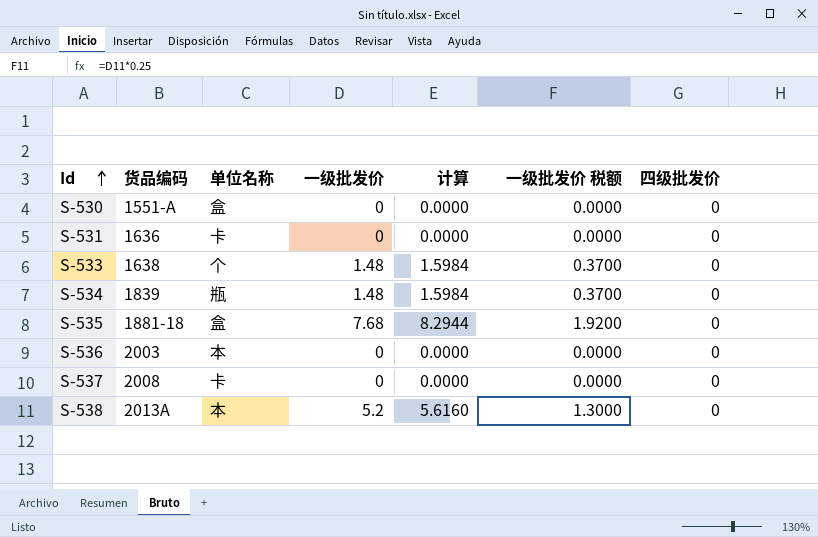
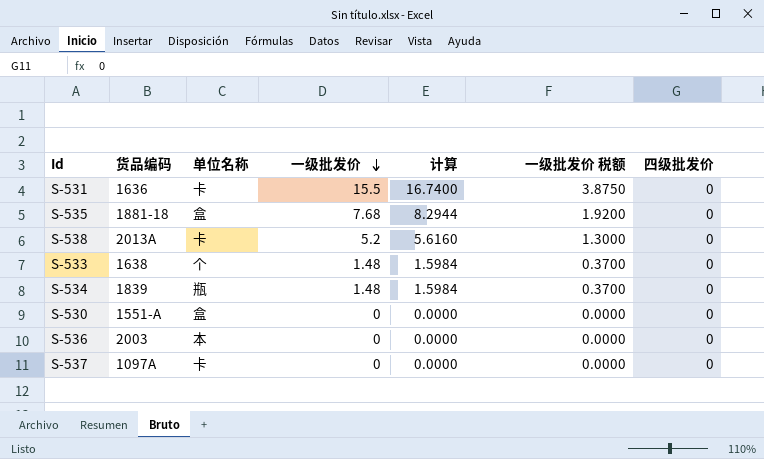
row order: Id ascending -> 一级批发价 descending
S-531 | 一级批发价: 0 -> 15.5
S-531 | 计算: 0.0000 -> 16.7400
S-531 | 一级批发价 税额: 0.0000 -> 3.8750
S-538 | 单位名称: 本 -> 卡
S-537 | 货品编码: 2008 -> 1097A

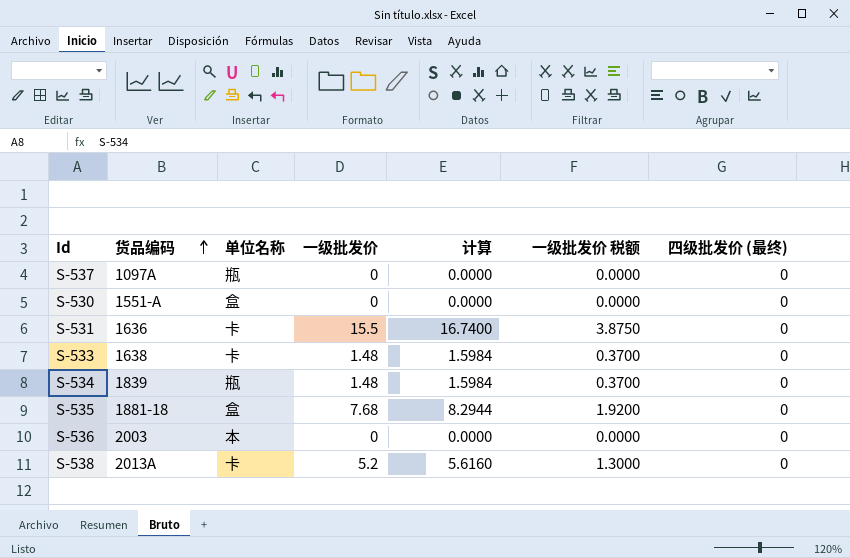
row order: 一级批发价 descending -> 货品编码 ascending
column name: 四级批发价 -> 四级批发价 (最终)
S-537 | 单位名称: 卡 -> 瓶
S-533 | 单位名称: 个 -> 卡

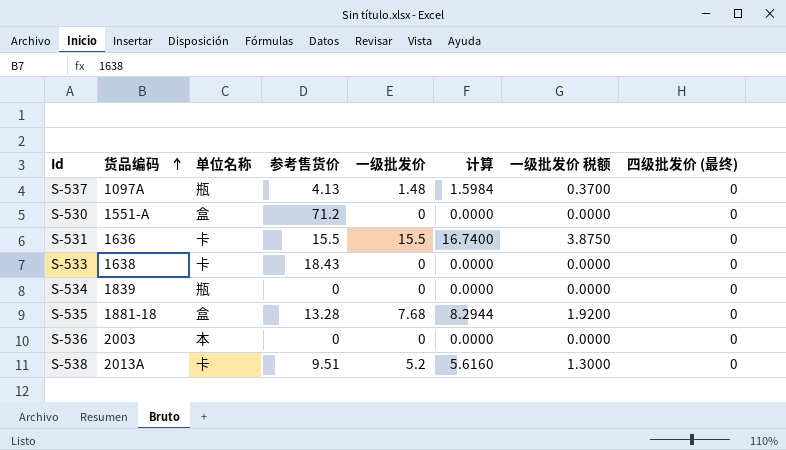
column 参考售货价 | position: none -> 4
S-537 | 一级批发价: 0 -> 1.48
S-537 | 计算: 0.0000 -> 1.5984
S-537 | 一级批发价 税额: 0.0000 -> 0.3700
S-533 | 一级批发价: 1.48 -> 0
S-533 | 计算: 1.5984 -> 0.0000
S-533 | 一级批发价 税额: 0.3700 -> 0.0000
S-534 | 一级批发价: 1.48 -> 0
S-534 | 计算: 1.5984 -> 0.0000
S-534 | 一级批发价 税额: 0.3700 -> 0.0000

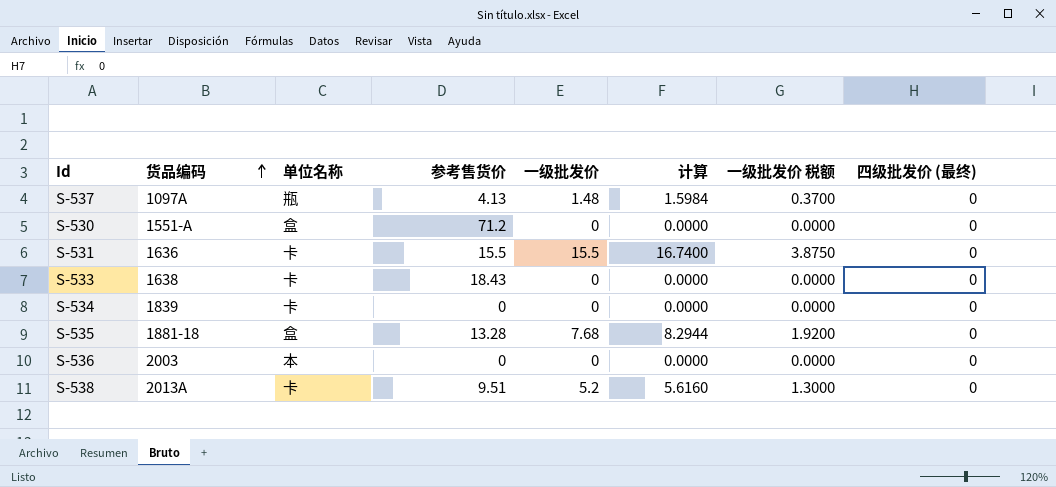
S-534 | 单位名称: 瓶 -> 卡

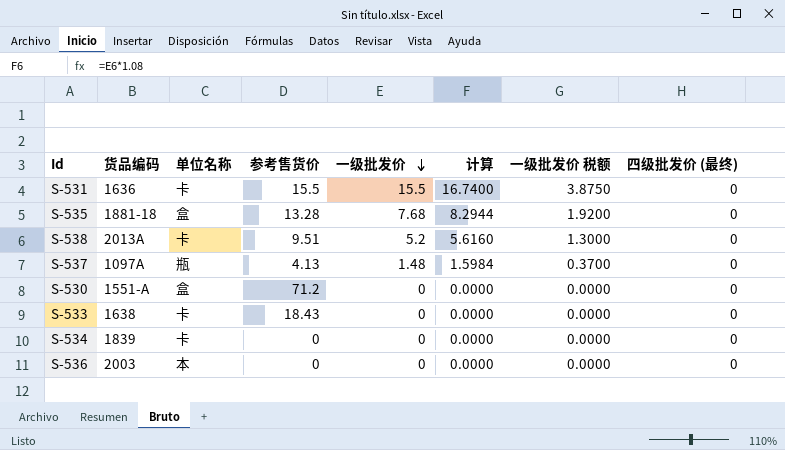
row order: 货品编码 ascending -> 一级批发价 descending

